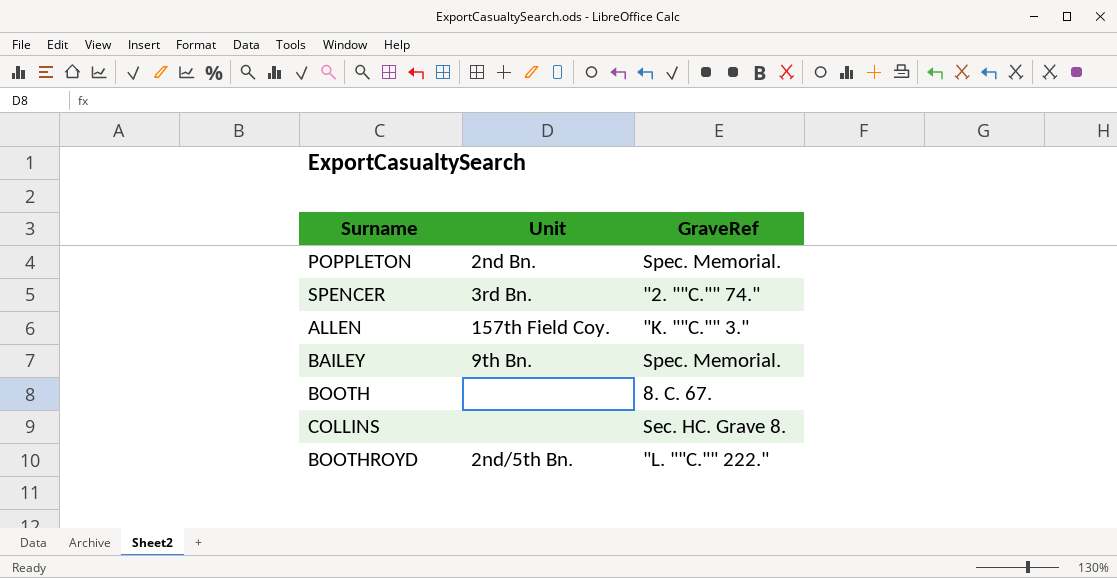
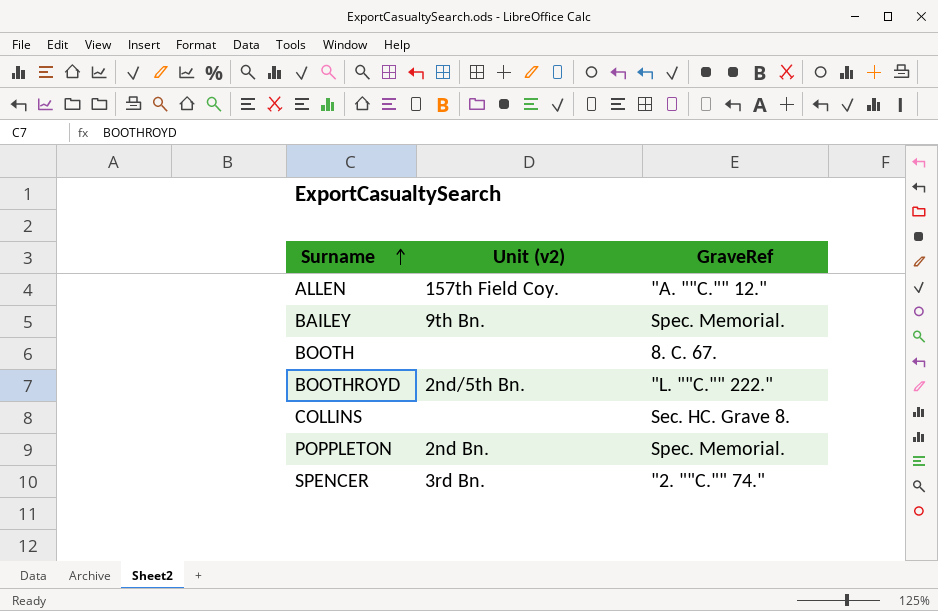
row order: none -> Surname ascending
column name: Unit -> Unit (v2)
ALLEN | GraveRef: "K. ""C."" 3." -> "A. ""C."" 12."

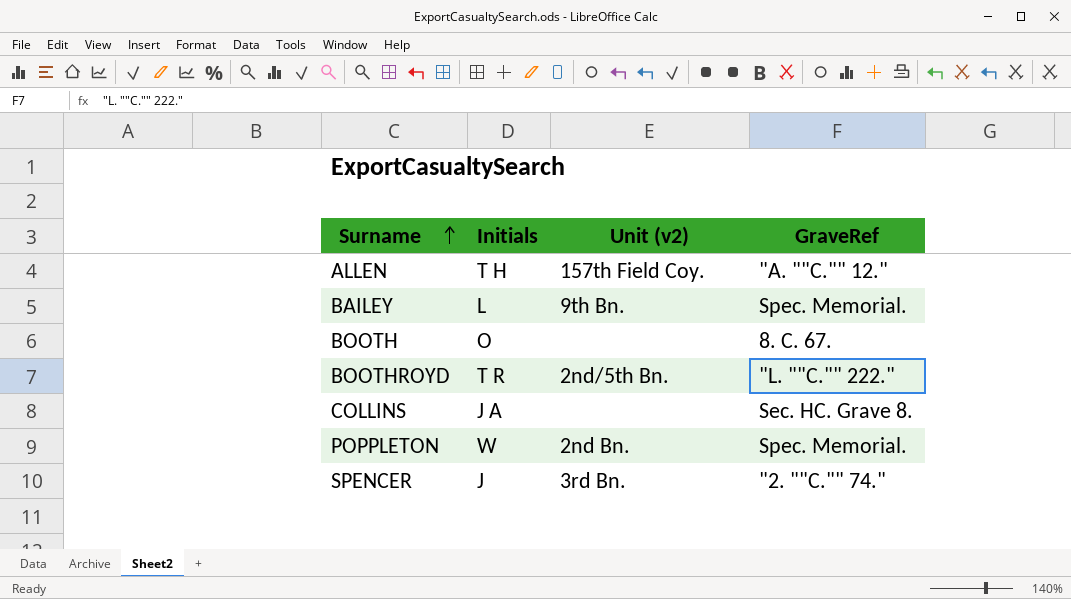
column Initials | position: none -> 2

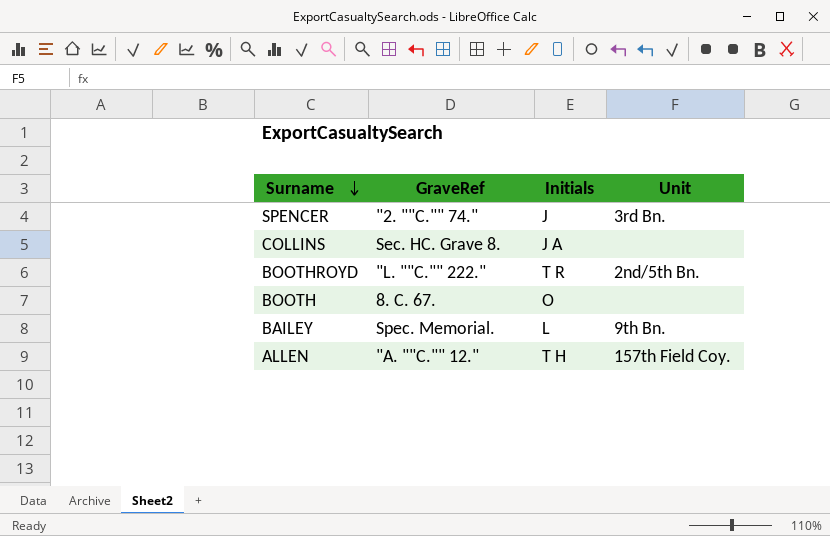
row order: Surname ascending -> Surname descending
column GraveRef | position: 4 -> 2
column name: Unit (v2) -> Unit
row POPPLETON: W | 2nd Bn. | Spec. Memorial. -> none

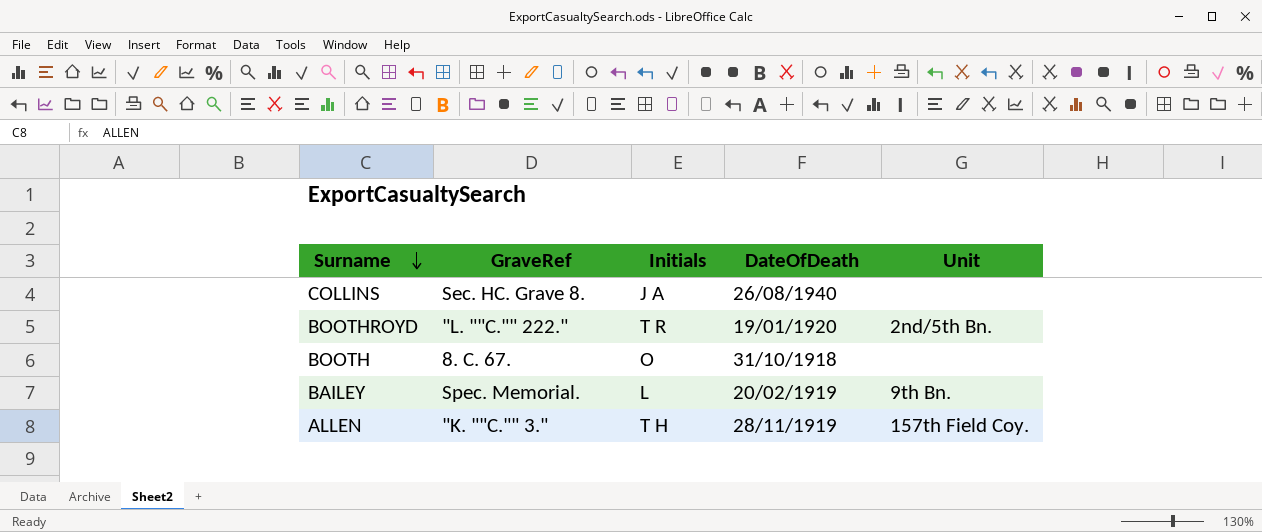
column DateOfDeath | position: none -> 4
row SPENCER: "2. ""C."" 74." | J | 3rd Bn. -> none
ALLEN | GraveRef: "A. ""C."" 12." -> "K. ""C."" 3."

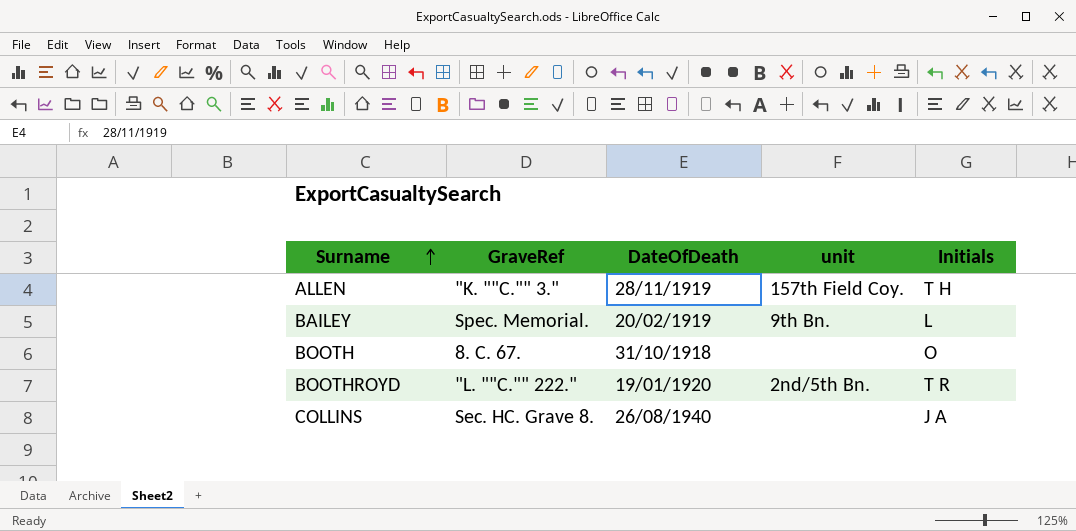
row order: Surname descending -> Surname ascending
column name: Unit -> unit
column Initials | position: 3 -> 5

